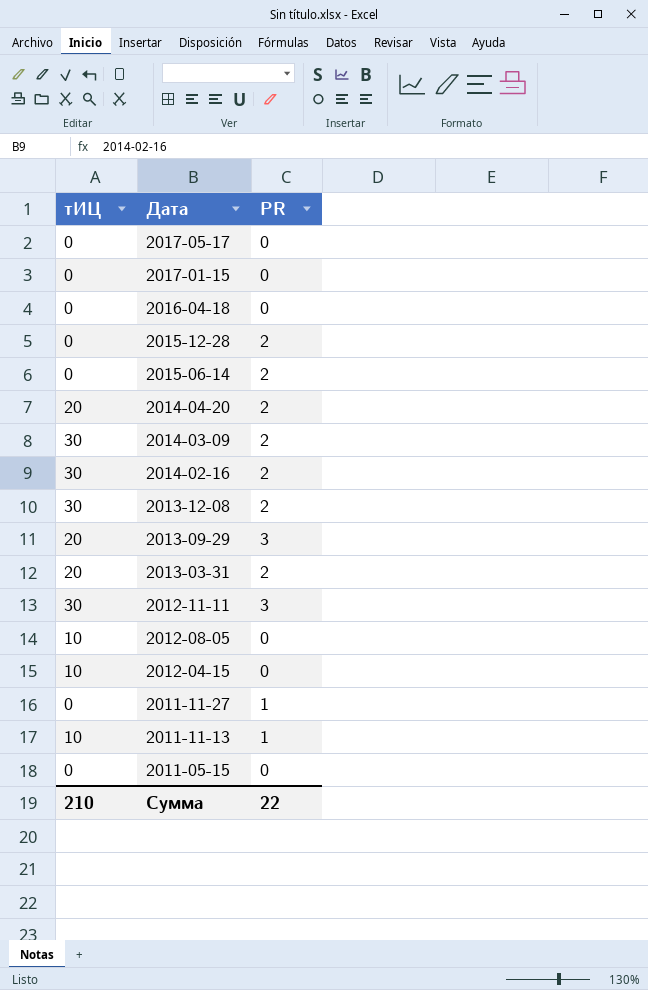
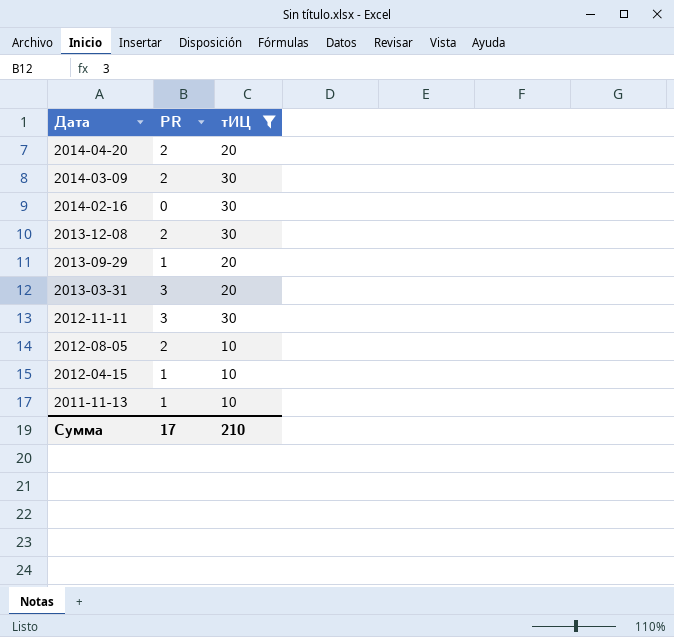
filter: none -> тИЦ != 0
column тИЦ | position: 1 -> 3
2014-02-16 | PR: 2 -> 0
2013-09-29 | PR: 3 -> 1
2013-03-31 | PR: 2 -> 3
2012-08-05 | PR: 0 -> 2
2012-04-15 | PR: 0 -> 1
Сумма | PR: 22 -> 17

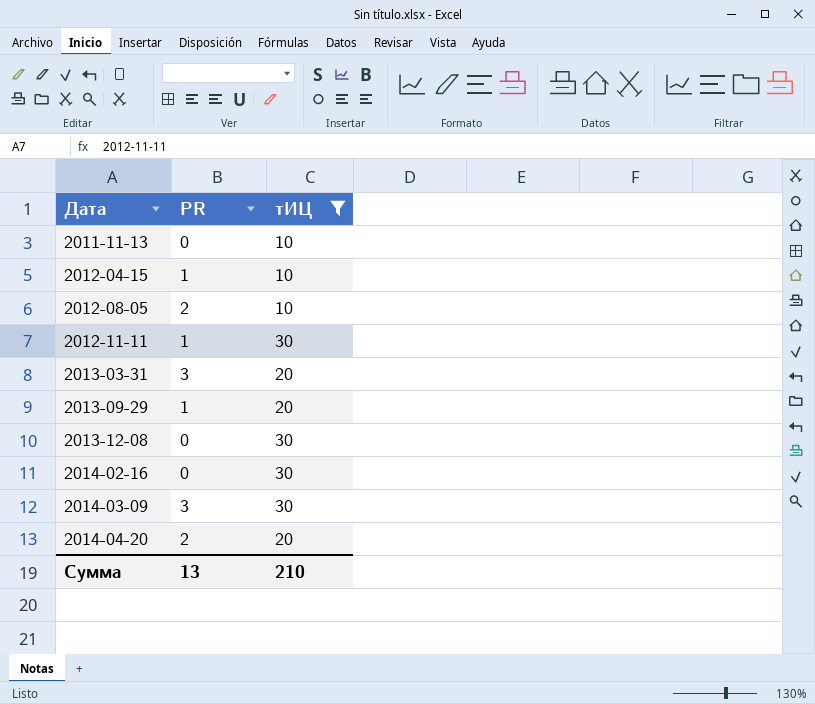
row order: Дата descending -> Дата ascending
2011-11-13 | PR: 1 -> 0
2012-11-11 | PR: 3 -> 1
2013-12-08 | PR: 2 -> 0
2014-03-09 | PR: 2 -> 3
Сумма | PR: 17 -> 13

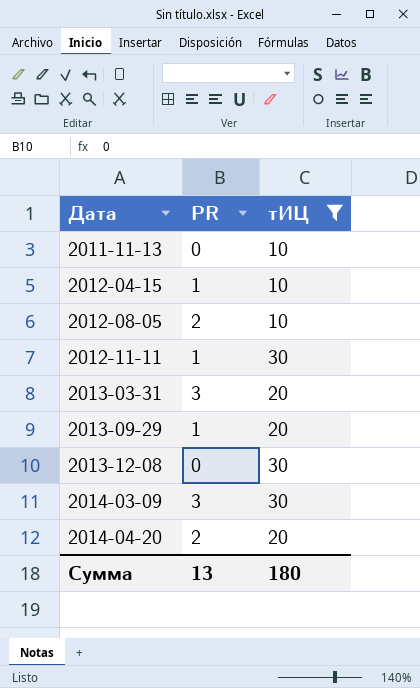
row 2014-02-16: 0 | 30 -> none
Сумма | тИЦ: 210 -> 180

